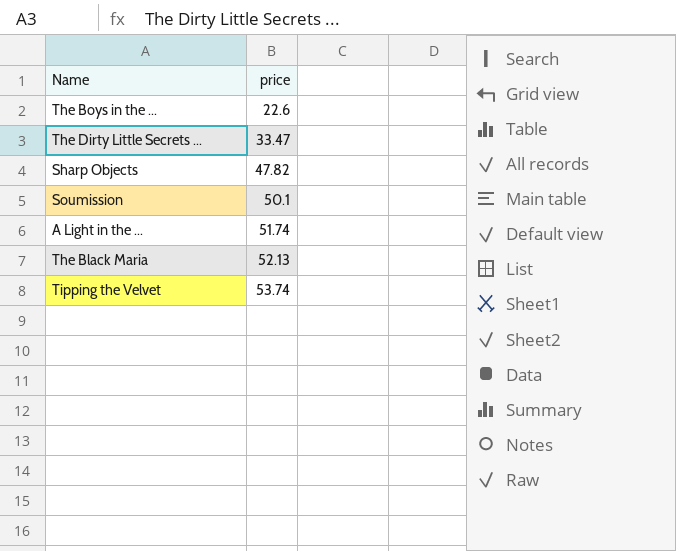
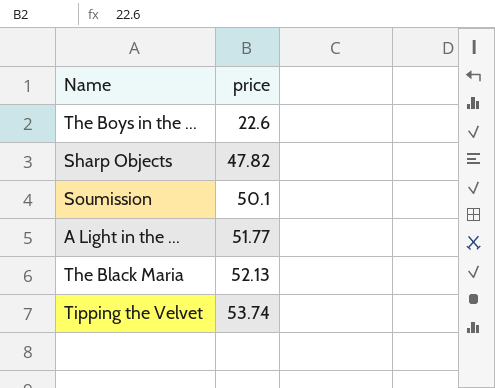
row The Dirty Little Secrets ...: 33.47 -> none
A Light in the ... | price: 51.74 -> 51.77

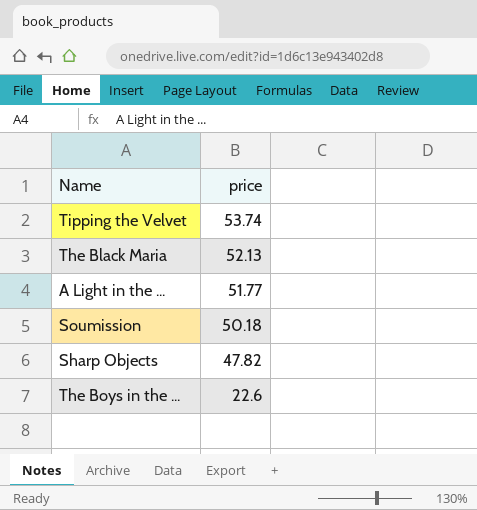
row order: price ascending -> price descending
Soumission | price: 50.1 -> 50.18

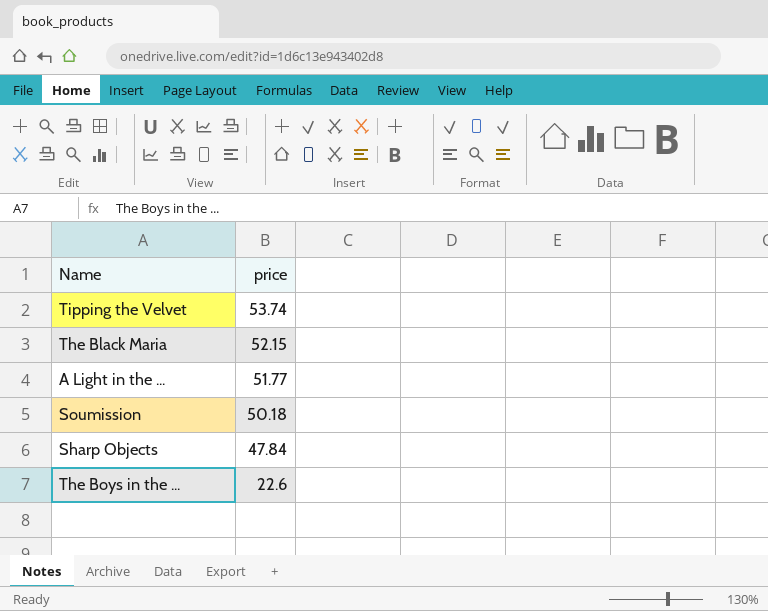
The Black Maria | price: 52.13 -> 52.15
Sharp Objects | price: 47.82 -> 47.84

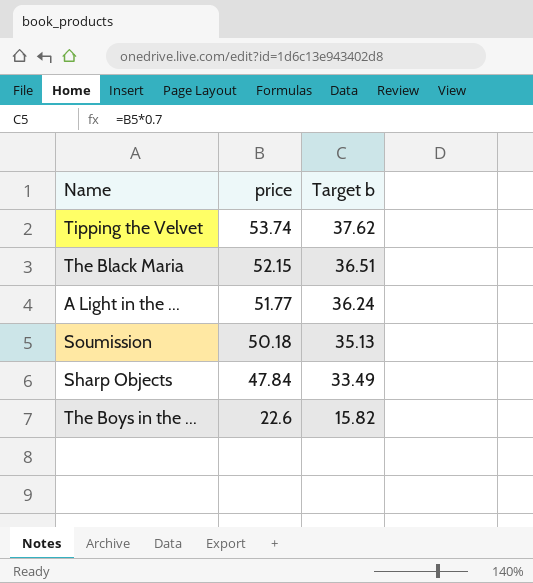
column Target b | formula: none -> [price] * 0.7

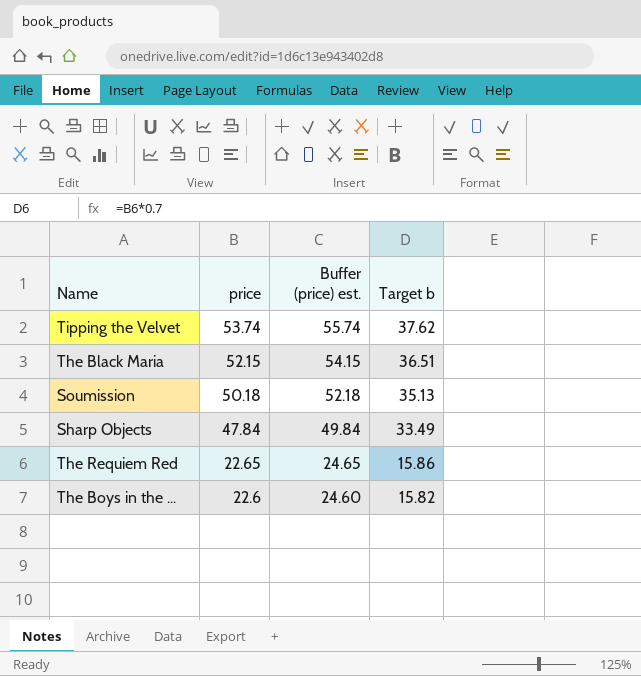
column Buffer (price) est. | formula: none -> [price] + 2
row A Light in the ...: 51.77 | 36.24 -> none
row The Requiem Red: none -> 22.65 | 24.65 | 15.86

